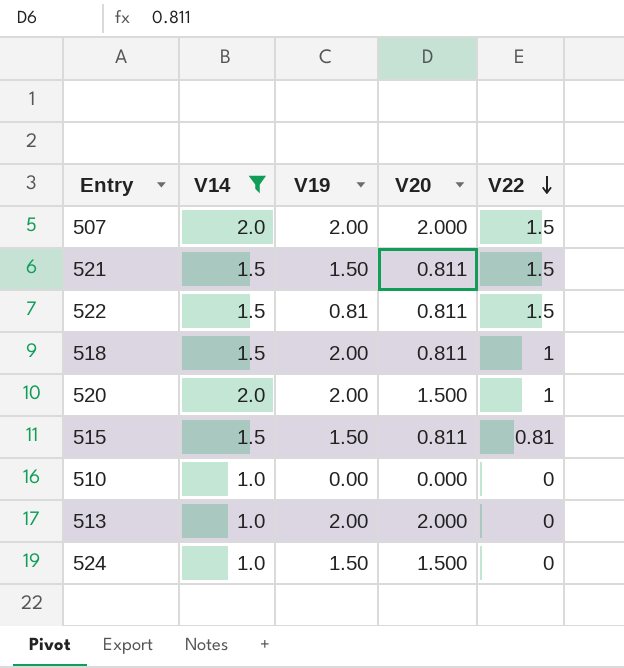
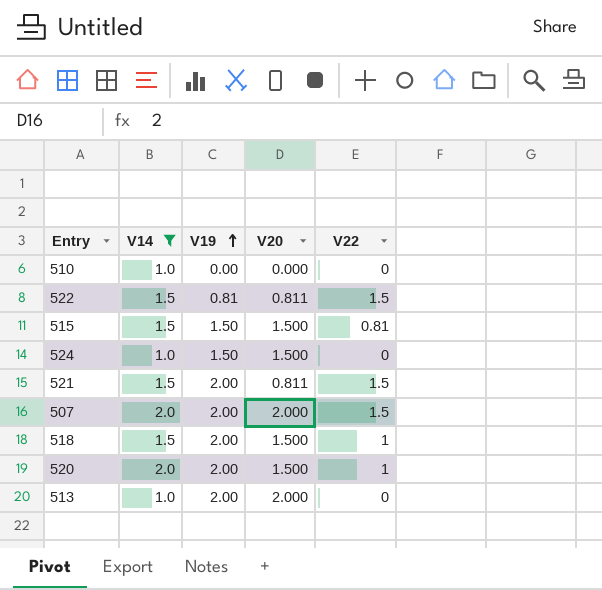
row order: V22 descending -> V19 ascending
515 | V20: 0.811 -> 1.500
521 | V19: 1.50 -> 2.00
518 | V20: 0.811 -> 1.500

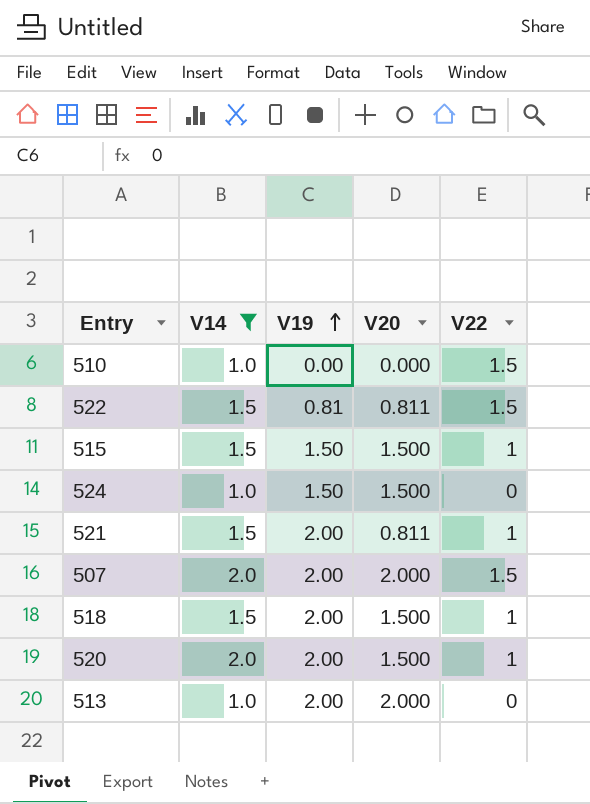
510 | V22: 0 -> 1.5
515 | V22: 0.81 -> 1
521 | V22: 1.5 -> 1

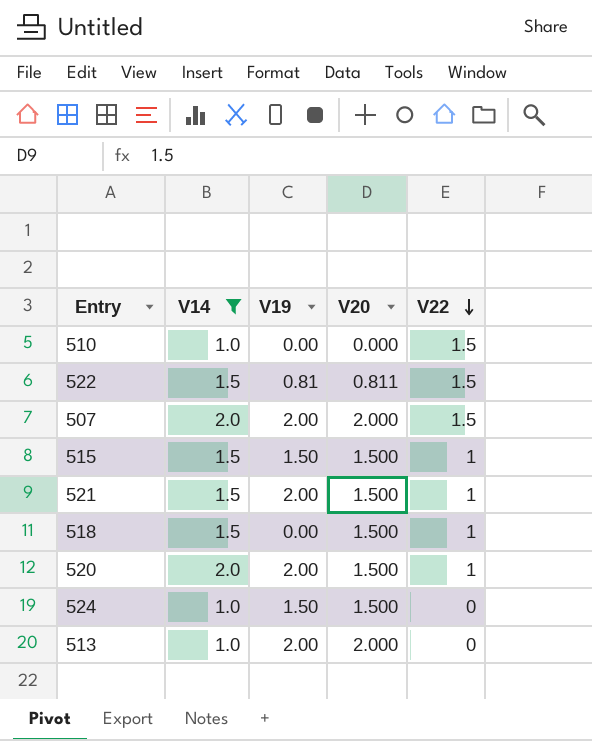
row order: V19 ascending -> V22 descending
521 | V20: 0.811 -> 1.500
518 | V19: 2.00 -> 0.00

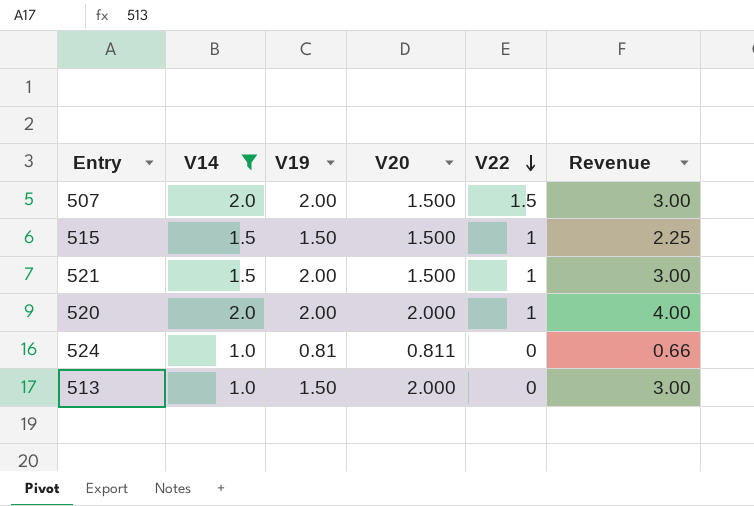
column Revenue | formula: none -> [V19] * [V20]
row 510: 1.0 | 0.00 | 0.000 | 1.5 -> none
row 522: 1.5 | 0.81 | 0.811 | 1.5 -> none
row 518: 1.5 | 0.00 | 1.500 | 1 -> none
507 | V20: 2.000 -> 1.500
520 | V20: 1.500 -> 2.000
524 | V19: 1.50 -> 0.81
524 | V20: 1.500 -> 0.811
513 | V19: 2.00 -> 1.50

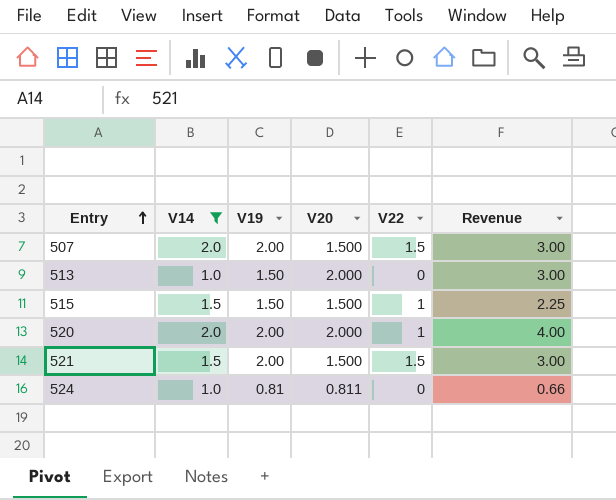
row order: V22 descending -> Entry ascending
521 | V22: 1 -> 1.5

